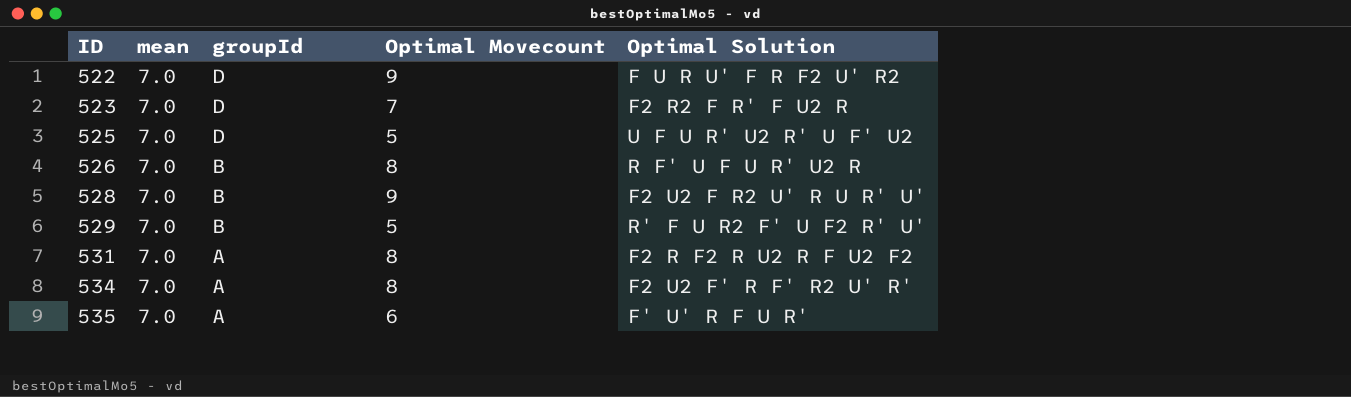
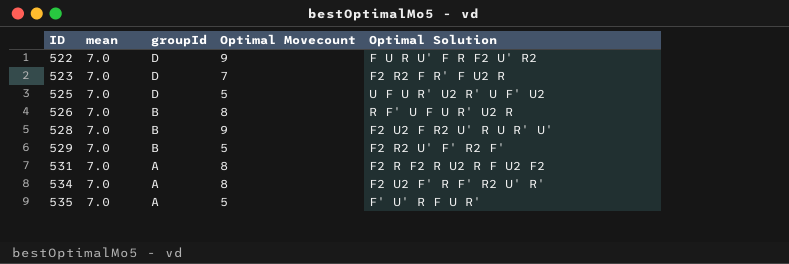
529 | Optimal Solution: R' F U R2 F' U F2 R' U' -> F2 R2 U' F' R2 F'
535 | Optimal Movecount: 6 -> 5

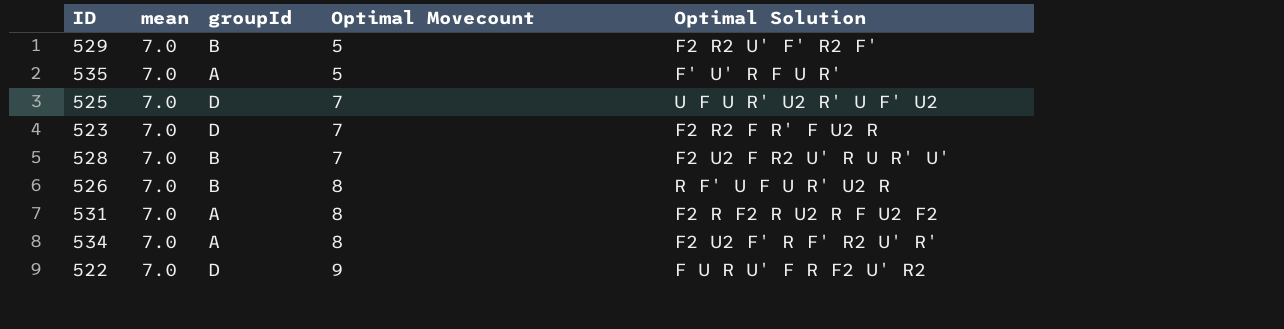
row order: ID ascending -> Optimal Movecount ascending
525 | Optimal Movecount: 5 -> 7
528 | Optimal Movecount: 9 -> 7

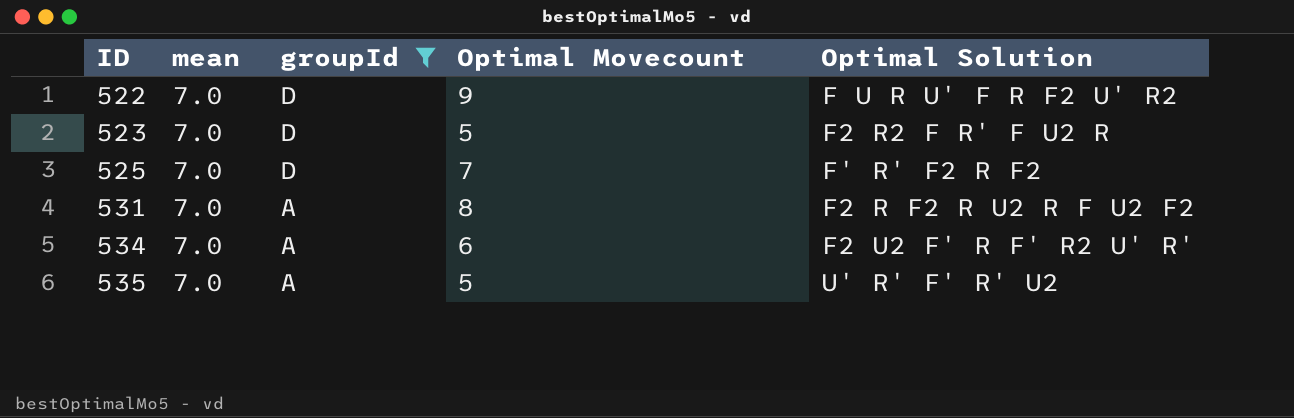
filter: none -> groupId != B
row order: Optimal Movecount ascending -> ID ascending
523 | Optimal Movecount: 7 -> 5
525 | Optimal Solution: U F U R' U2 R' U F' U2 -> F' R' F2 R F2
534 | Optimal Movecount: 8 -> 6
535 | Optimal Solution: F' U' R F U R' -> U' R' F' R' U2

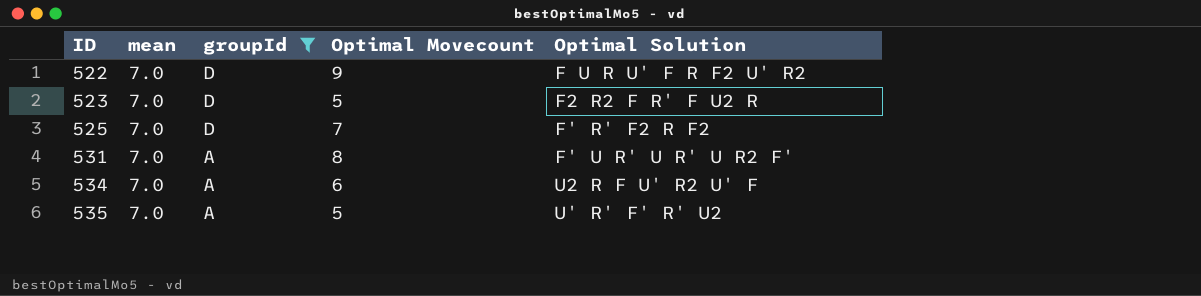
531 | Optimal Solution: F2 R F2 R U2 R F U2 F2 -> F' U R' U R' U R2 F'
534 | Optimal Solution: F2 U2 F' R F' R2 U' R' -> U2 R F U' R2 U' F

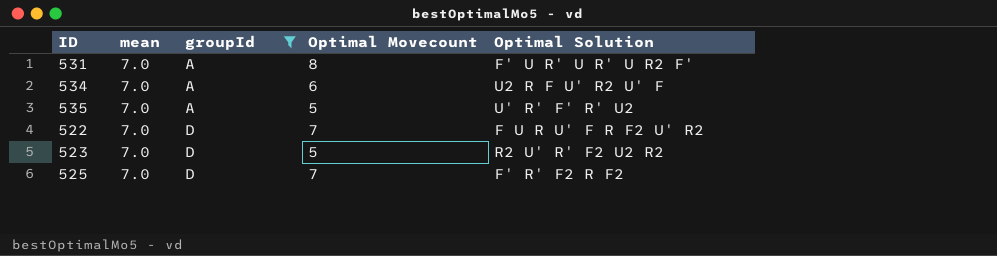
row order: ID ascending -> groupId ascending
522 | Optimal Movecount: 9 -> 7
523 | Optimal Solution: F2 R2 F R' F U2 R -> R2 U' R' F2 U2 R2

